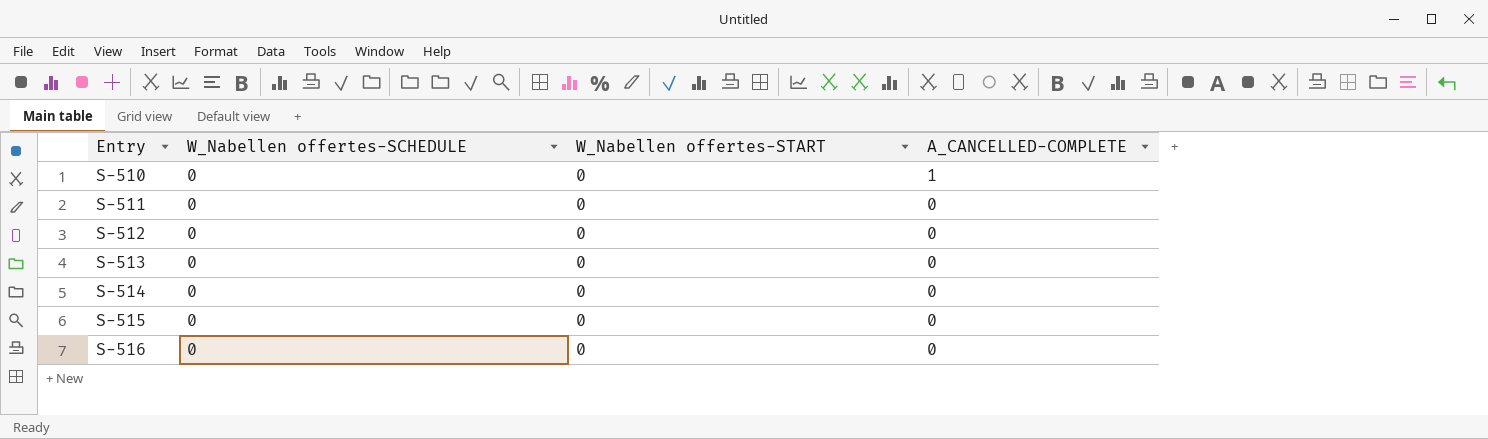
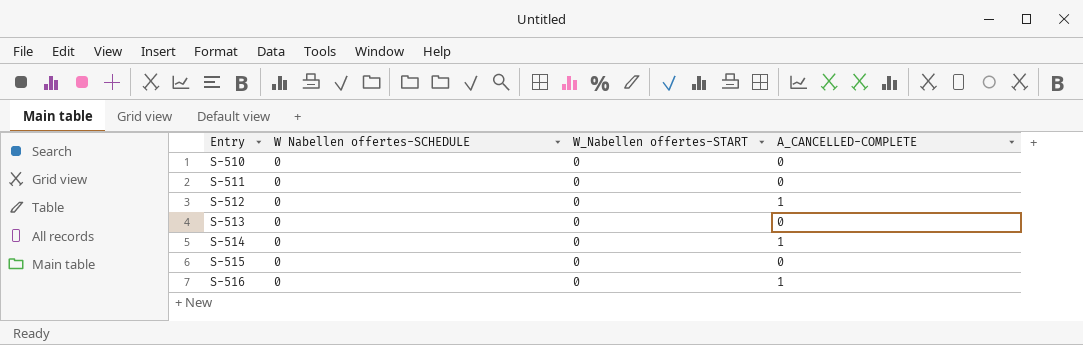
column name: W_Nabellen offertes-SCHEDULE -> W Nabellen offertes-SCHEDULE
S-510 | A_CANCELLED-COMPLETE: 1 -> 0
S-512 | A_CANCELLED-COMPLETE: 0 -> 1
S-514 | A_CANCELLED-COMPLETE: 0 -> 1
S-516 | A_CANCELLED-COMPLETE: 0 -> 1

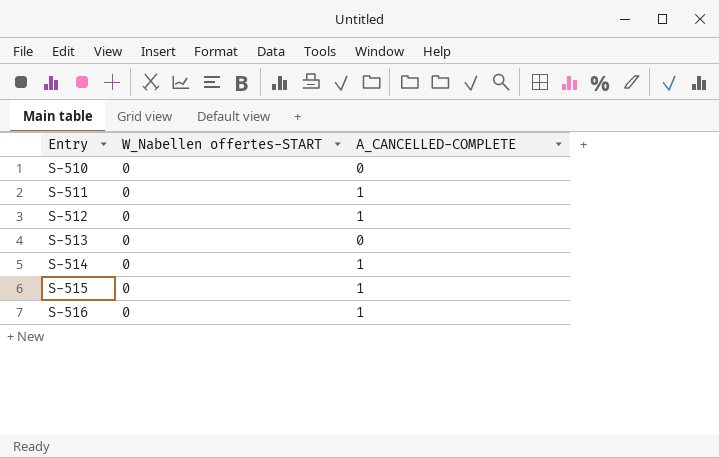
column W Nabellen offertes-SCHEDULE | position: 2 -> none
S-511 | A_CANCELLED-COMPLETE: 0 -> 1
S-515 | A_CANCELLED-COMPLETE: 0 -> 1

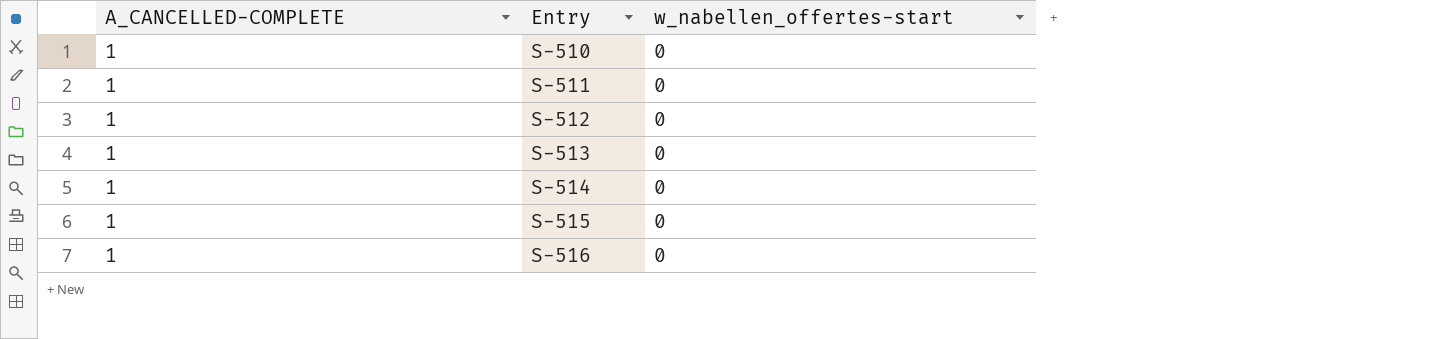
column A_CANCELLED-COMPLETE | position: 3 -> 1
column name: W_Nabellen offertes-START -> w_nabellen_offertes-start
S-510 | A_CANCELLED-COMPLETE: 0 -> 1
S-513 | A_CANCELLED-COMPLETE: 0 -> 1

